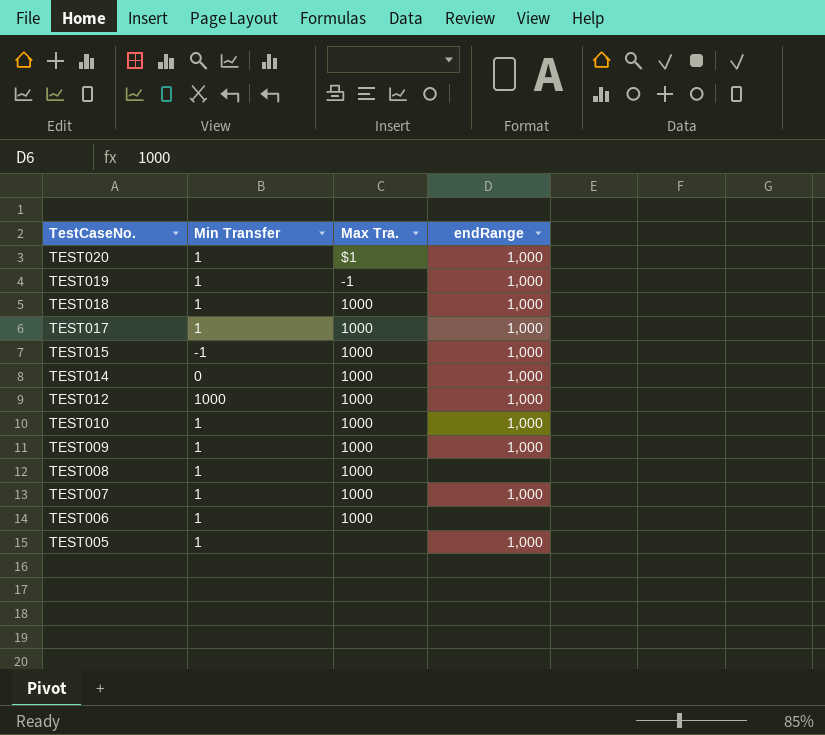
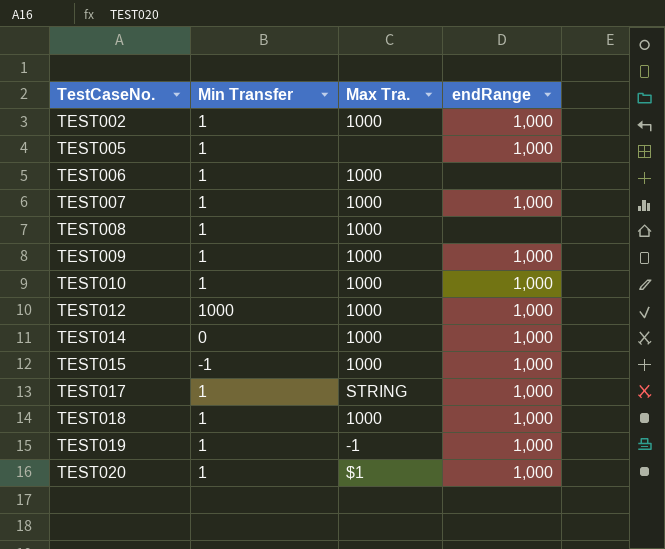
row order: TestCaseNo. descending -> TestCaseNo. ascending
row TEST002: none -> 1 | 1000 | 1,000
TEST017 | Max Tra.: 1000 -> STRING

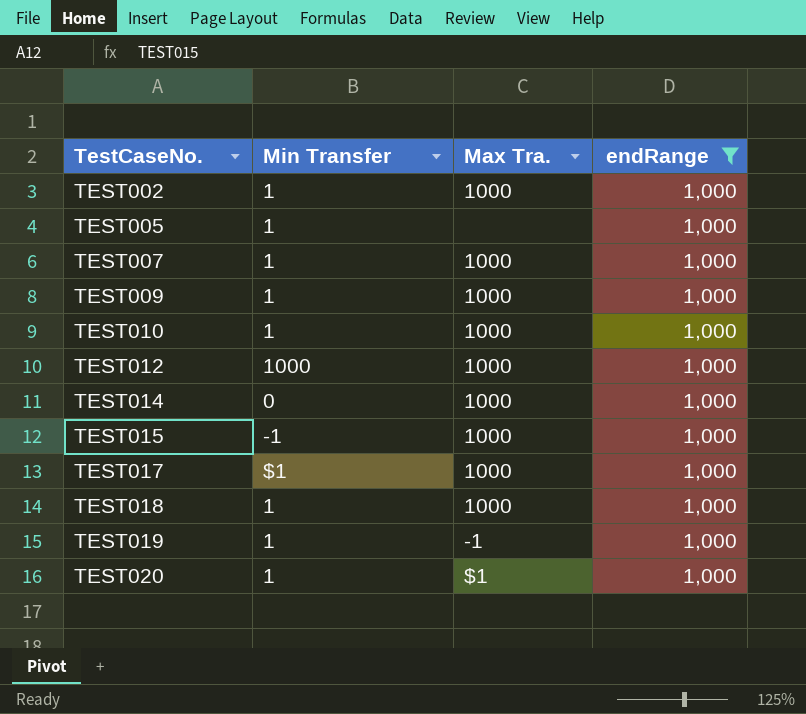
filter: none -> endRange = 1,000
TEST017 | Min Transfer: 1 -> $1
TEST017 | Max Tra.: STRING -> 1000

